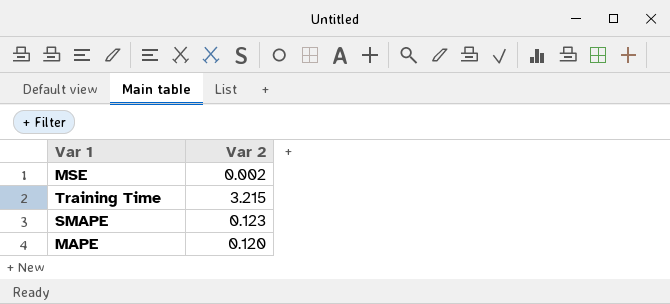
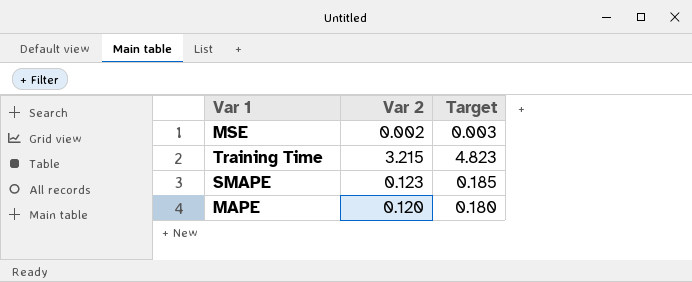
column Target | formula: none -> [Var 2] * 1.5

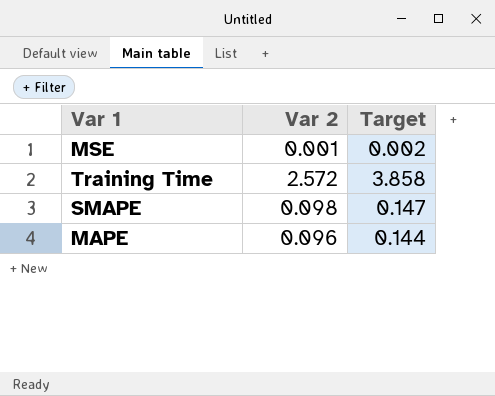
MSE | Var 2: 0.002 -> 0.001
MSE | Target: 0.003 -> 0.002
Training Time | Var 2: 3.215 -> 2.572
Training Time | Target: 4.823 -> 3.858
SMAPE | Var 2: 0.123 -> 0.098
SMAPE | Target: 0.185 -> 0.147
MAPE | Var 2: 0.120 -> 0.096
MAPE | Target: 0.180 -> 0.144

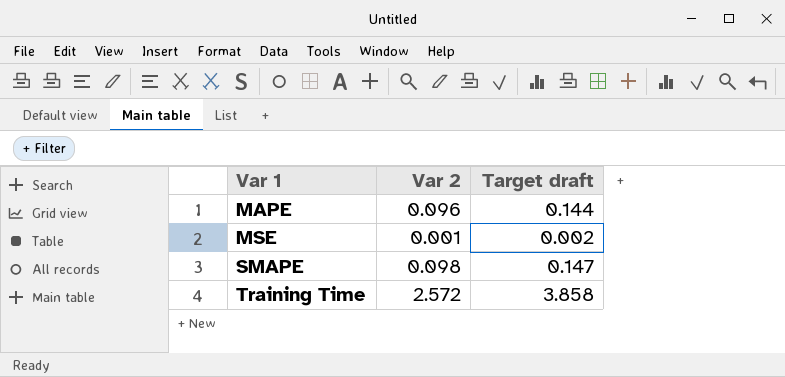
row order: none -> Var 1 ascending
column name: Target -> Target draft

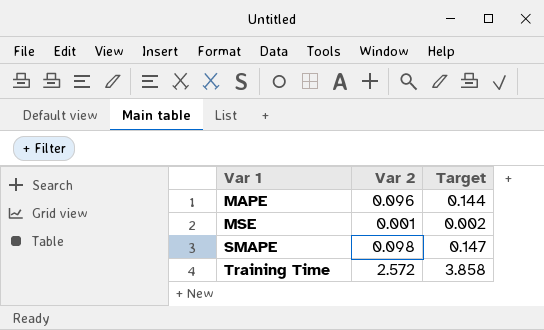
column name: Target draft -> Target

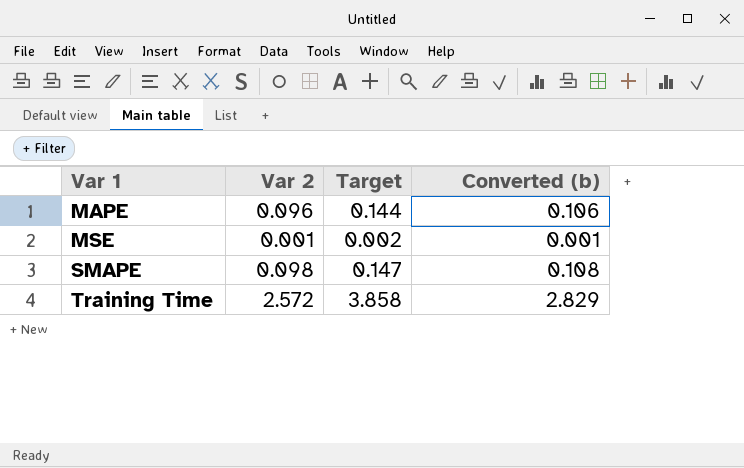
column Converted (b) | formula: none -> [Var 2] * 1.1

